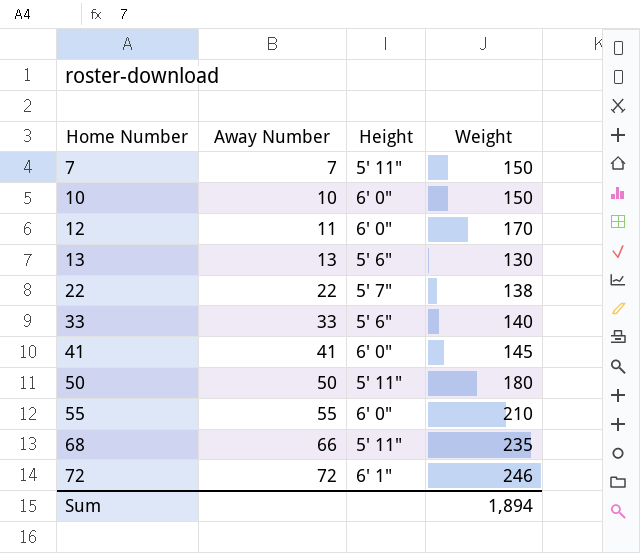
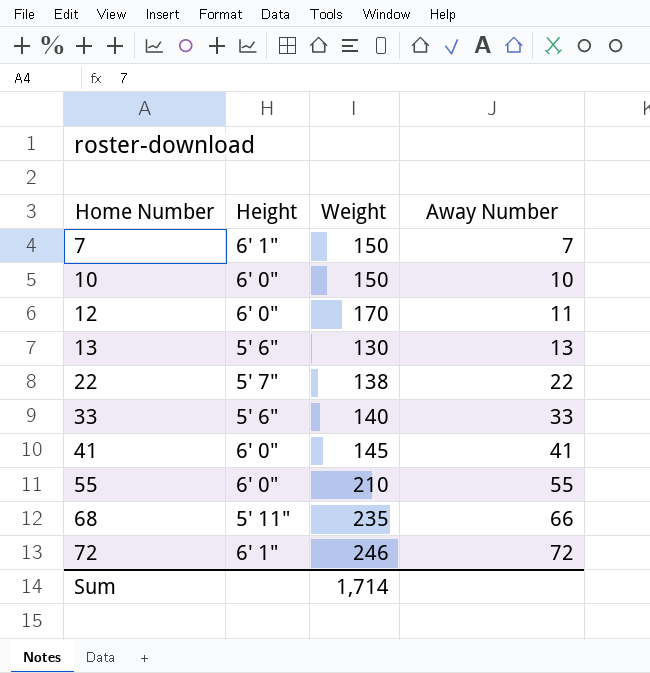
column Away Number | position: 2 -> 4
row 50: 50 | 5' 11" | 180 -> none
7 | Height: 5' 11" -> 6' 1"
Sum | Weight: 1,894 -> 1,714

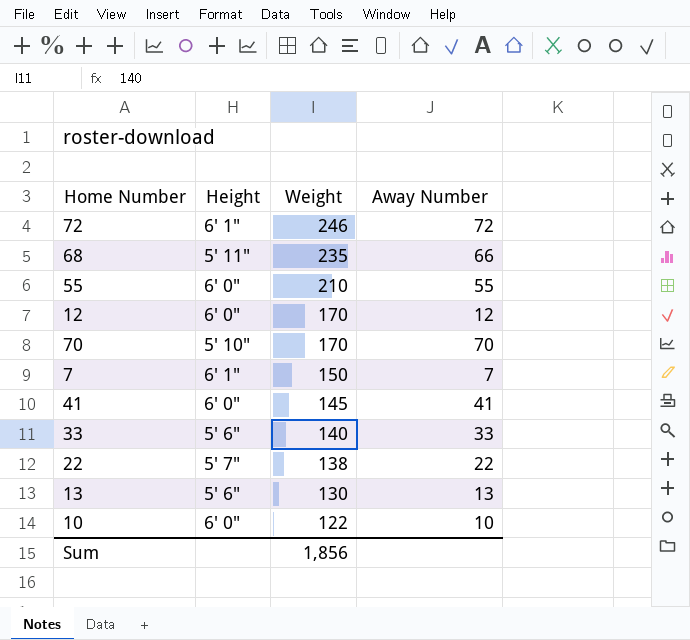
row order: Home Number ascending -> Weight descending
12 | Away Number: 11 -> 12
row 70: none -> 5' 10" | 170 | 70
10 | Weight: 150 -> 122
Sum | Weight: 1,714 -> 1,856

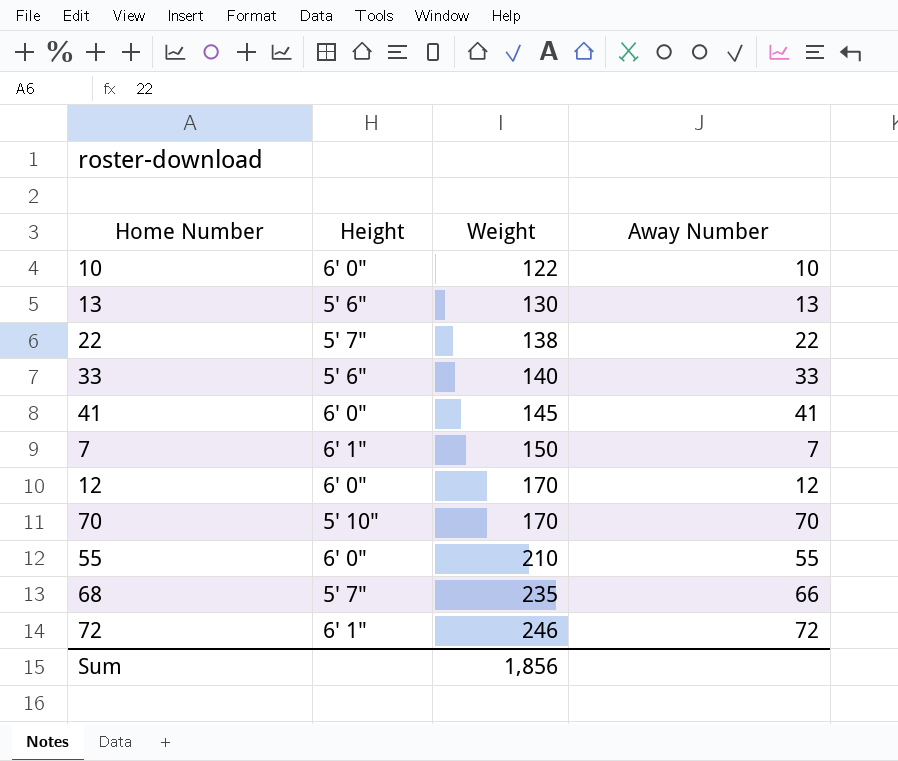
row order: Weight descending -> Weight ascending
68 | Height: 5' 11" -> 5' 7"

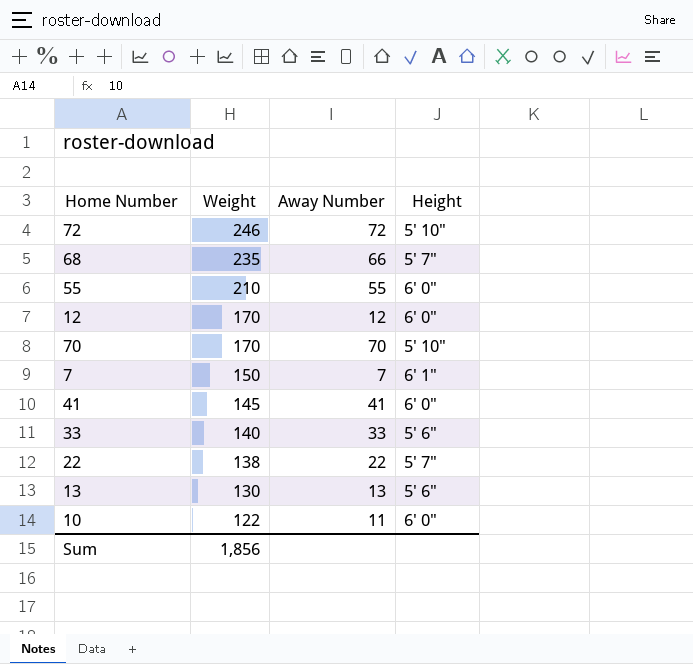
row order: Weight ascending -> Weight descending
column Height | position: 2 -> 4
72 | Height: 6' 1" -> 5' 10"
10 | Away Number: 10 -> 11

